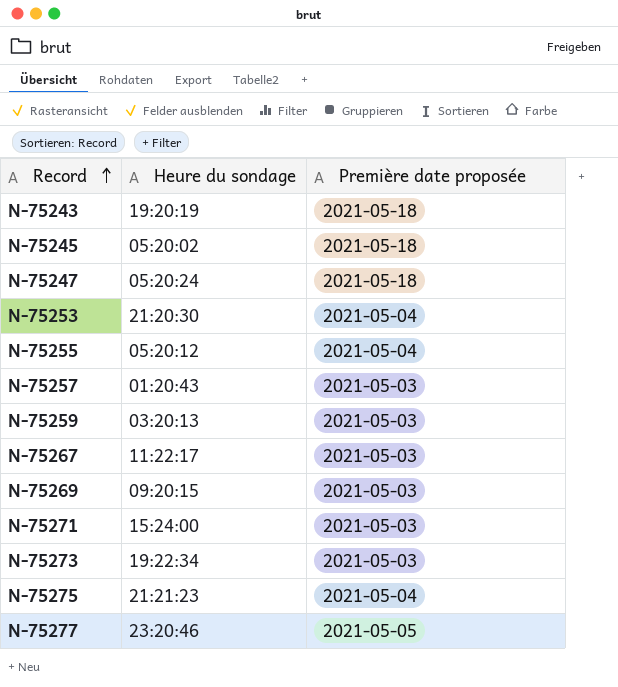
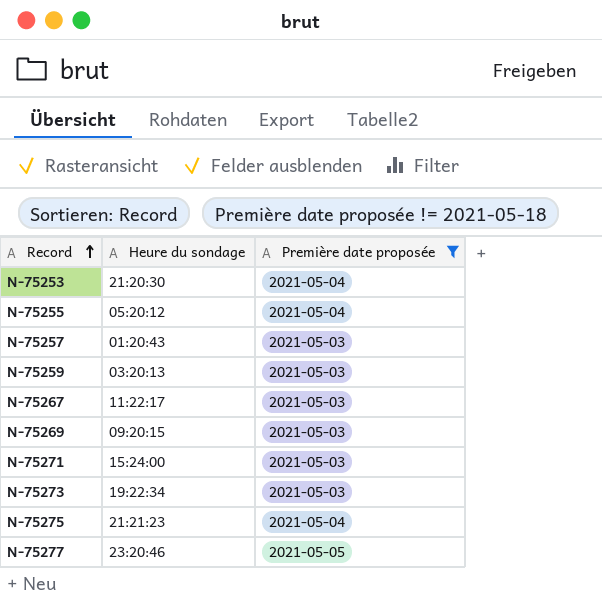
filter: none -> Première date proposée != 2021-05-18

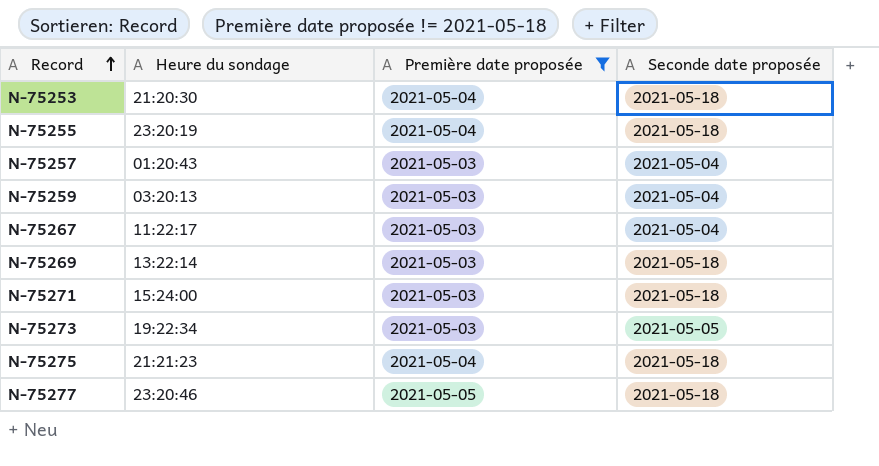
column Seconde date proposée | position: none -> 4
N-75255 | Heure du sondage: 05:20:12 -> 23:20:19
N-75269 | Heure du sondage: 09:20:15 -> 13:22:14

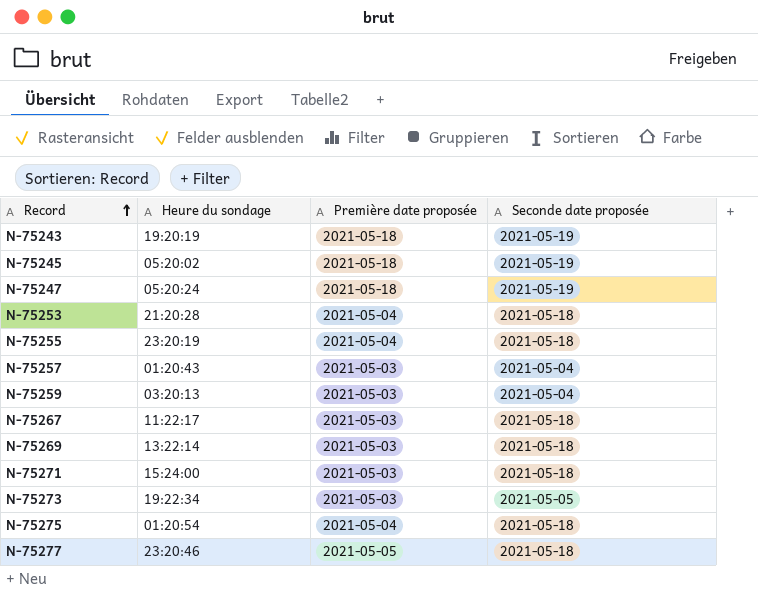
filter: Première date proposée != 2021-05-18 -> none
N-75253 | Heure du sondage: 21:20:30 -> 21:20:28
N-75267 | Seconde date proposée: 2021-05-04 -> 2021-05-18
N-75275 | Heure du sondage: 21:21:23 -> 01:20:54

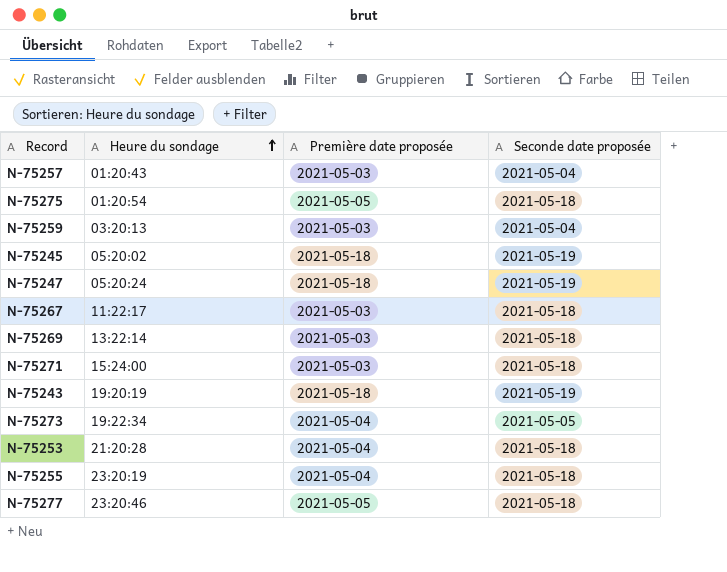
row order: Record ascending -> Heure du sondage ascending
N-75275 | Première date proposée: 2021-05-04 -> 2021-05-05
N-75273 | Première date proposée: 2021-05-03 -> 2021-05-04

